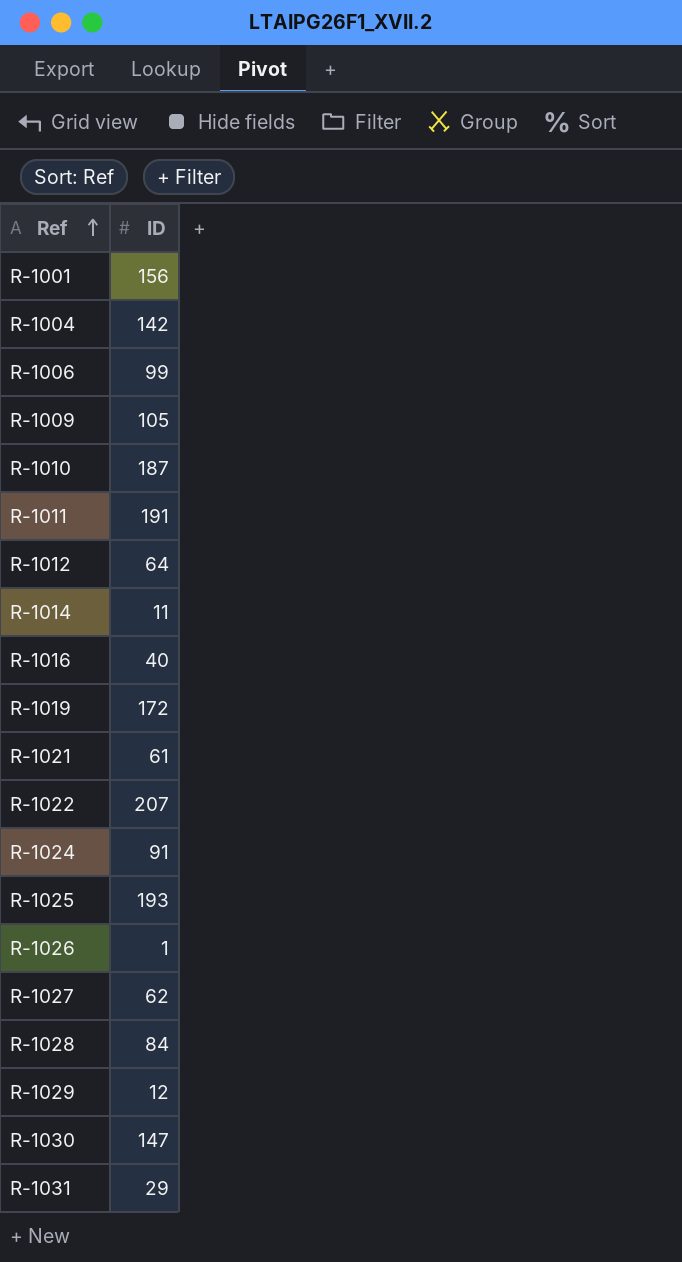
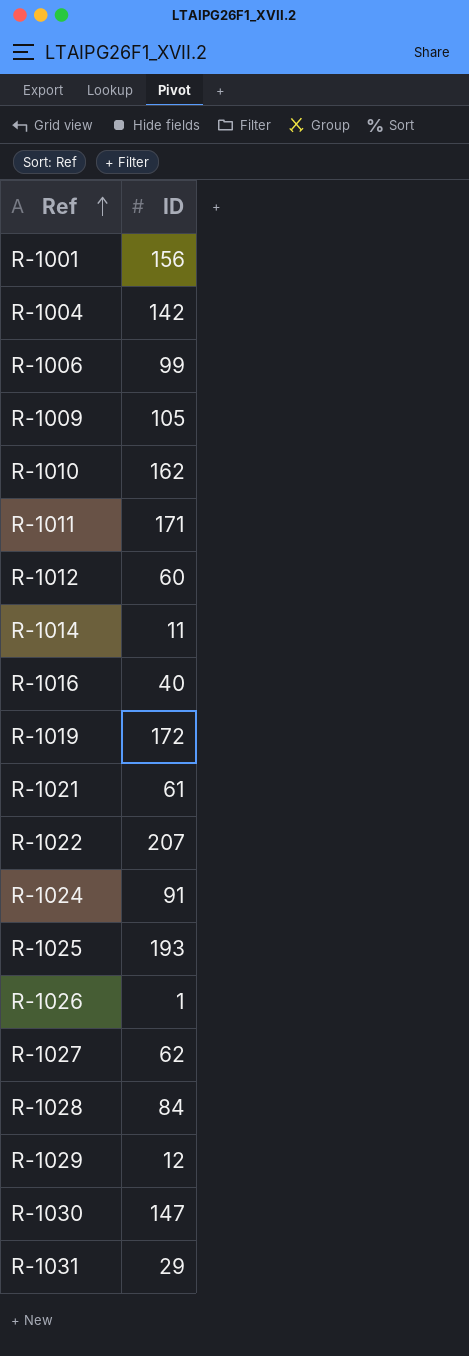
R-1010 | ID: 187 -> 162
R-1011 | ID: 191 -> 171
R-1012 | ID: 64 -> 60

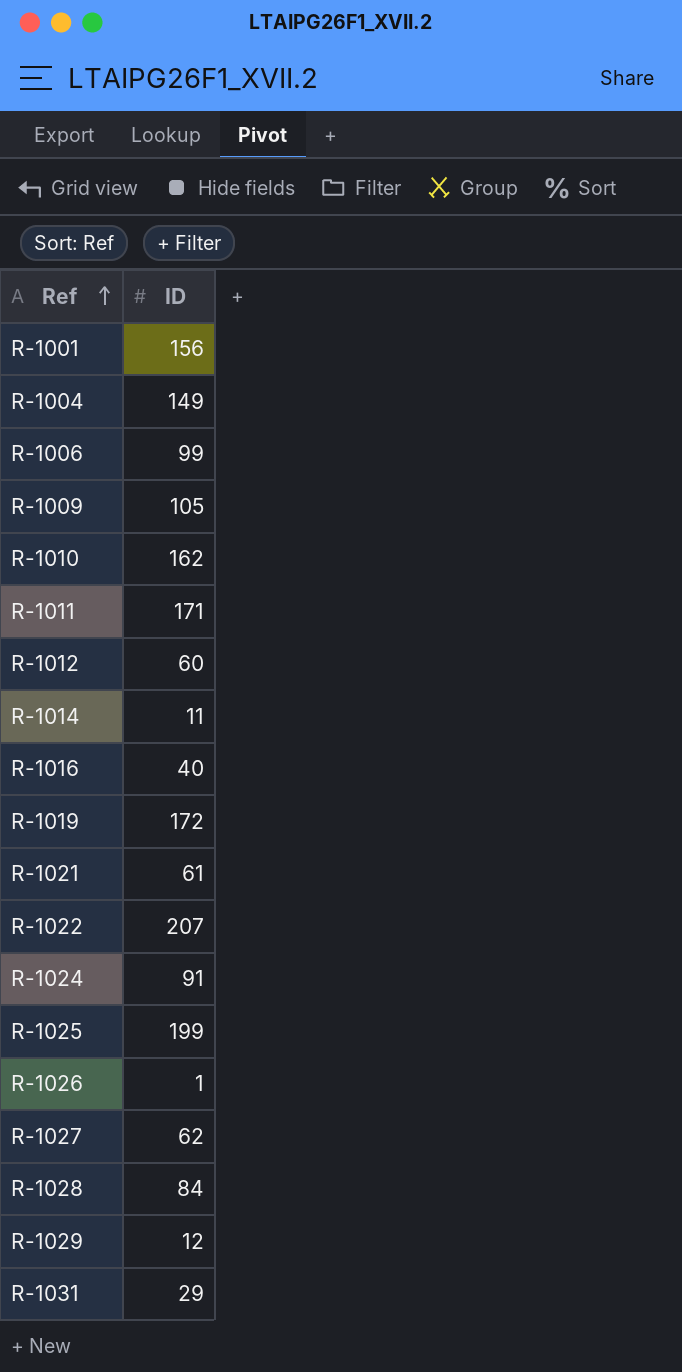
row R-1030: 147 -> none
R-1004 | ID: 142 -> 149
R-1025 | ID: 193 -> 199

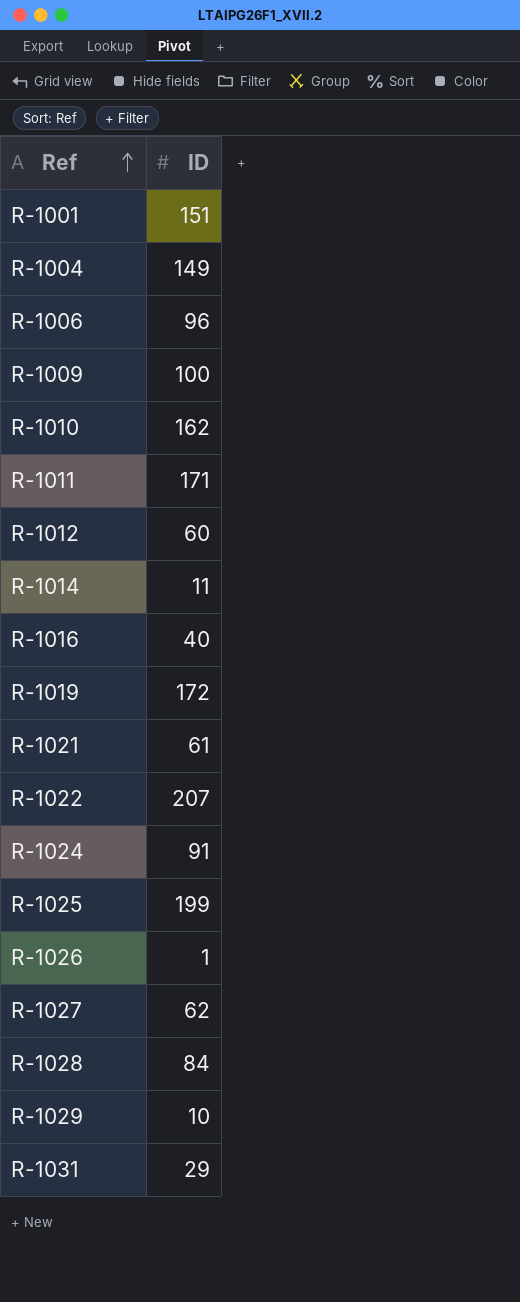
R-1001 | ID: 156 -> 151
R-1006 | ID: 99 -> 96
R-1009 | ID: 105 -> 100
R-1029 | ID: 12 -> 10

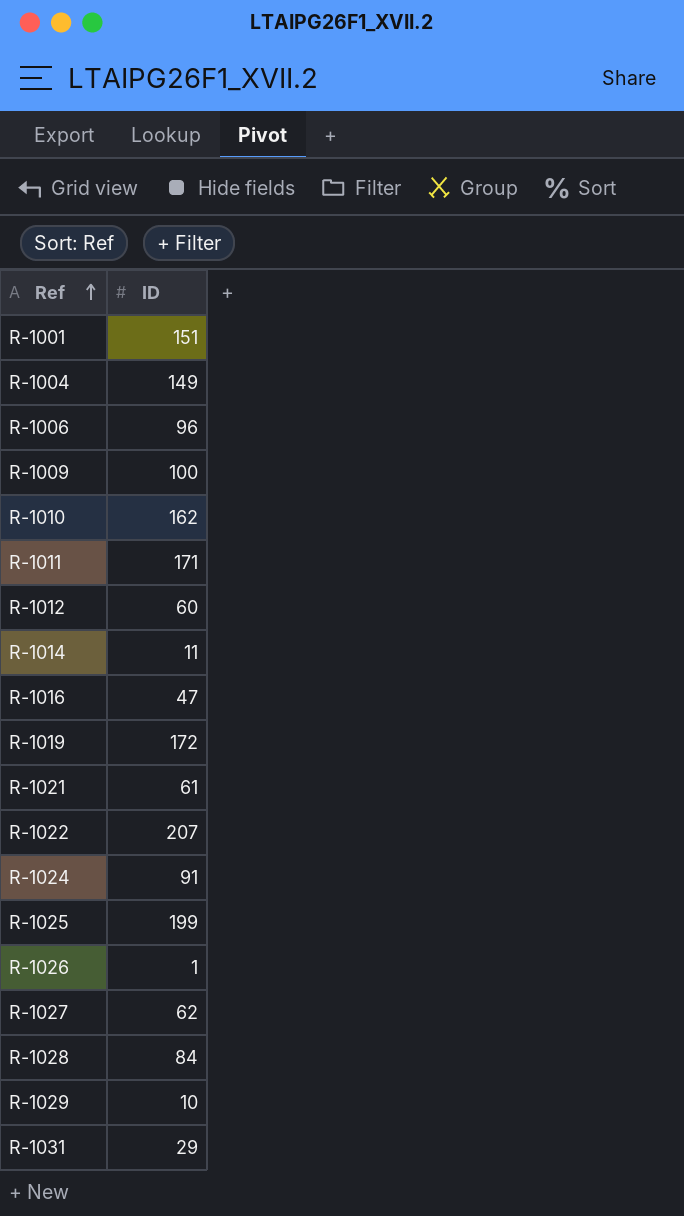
R-1016 | ID: 40 -> 47

